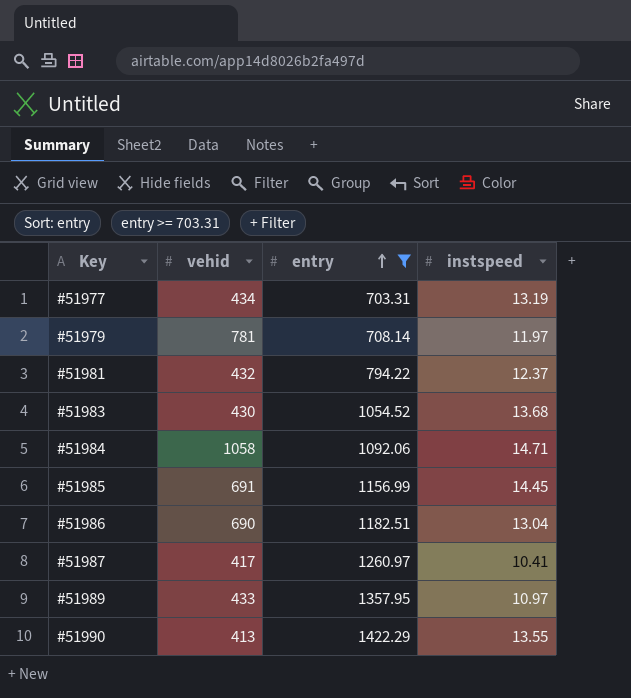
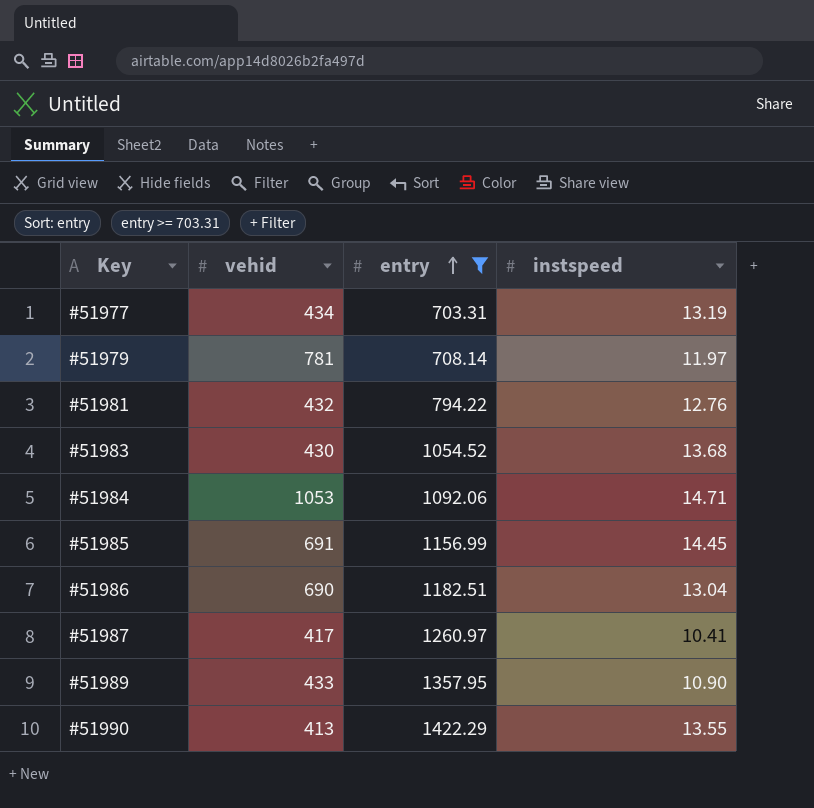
#51981 | instspeed: 12.37 -> 12.76
#51984 | vehid: 1058 -> 1053
#51989 | instspeed: 10.97 -> 10.90

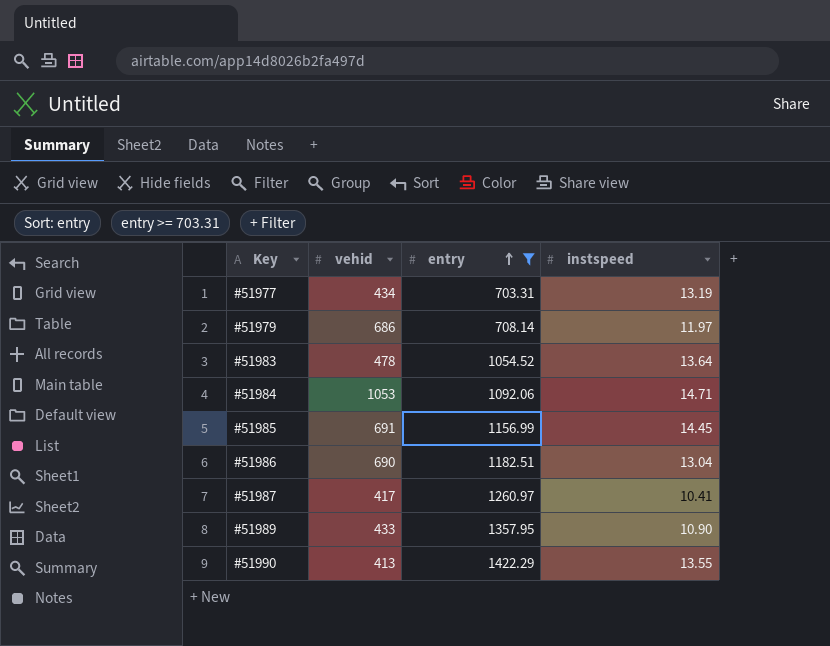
row #51981: 432 | 794.22 | 12.76 -> none
#51979 | vehid: 781 -> 686
#51983 | vehid: 430 -> 478
#51983 | instspeed: 13.68 -> 13.64

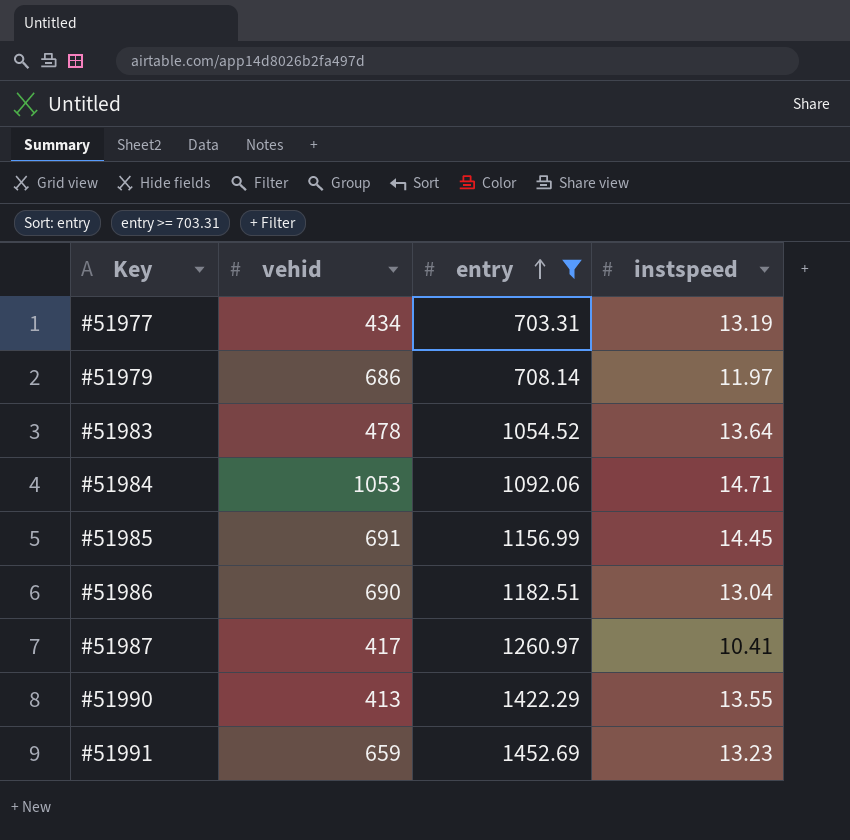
row #51989: 433 | 1357.95 | 10.90 -> none
row #51991: none -> 659 | 1452.69 | 13.23

